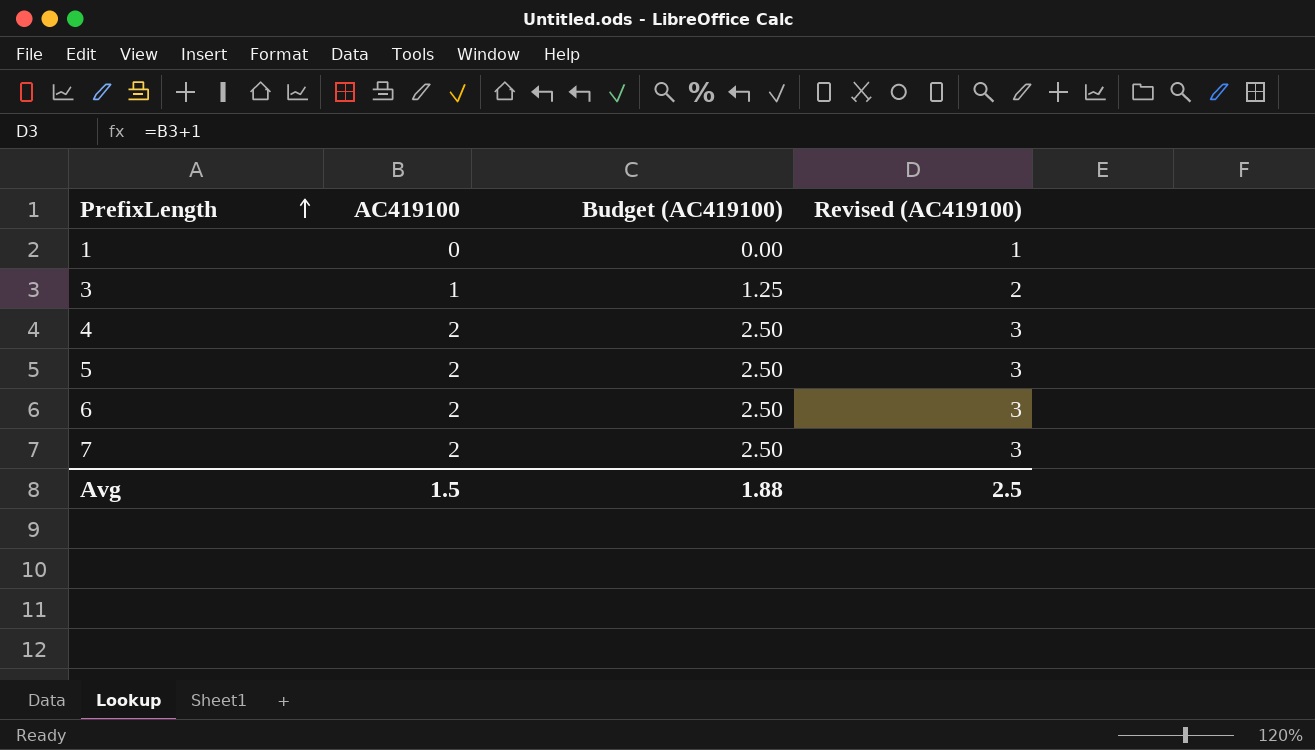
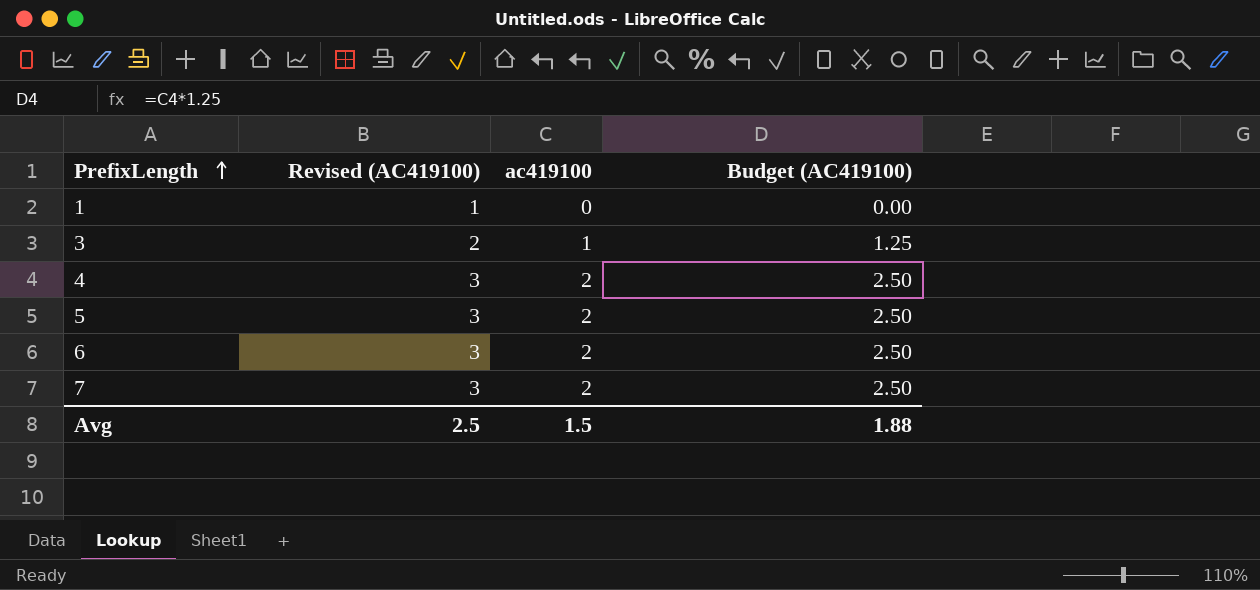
column Revised (AC419100) | position: 4 -> 2
column name: AC419100 -> ac419100

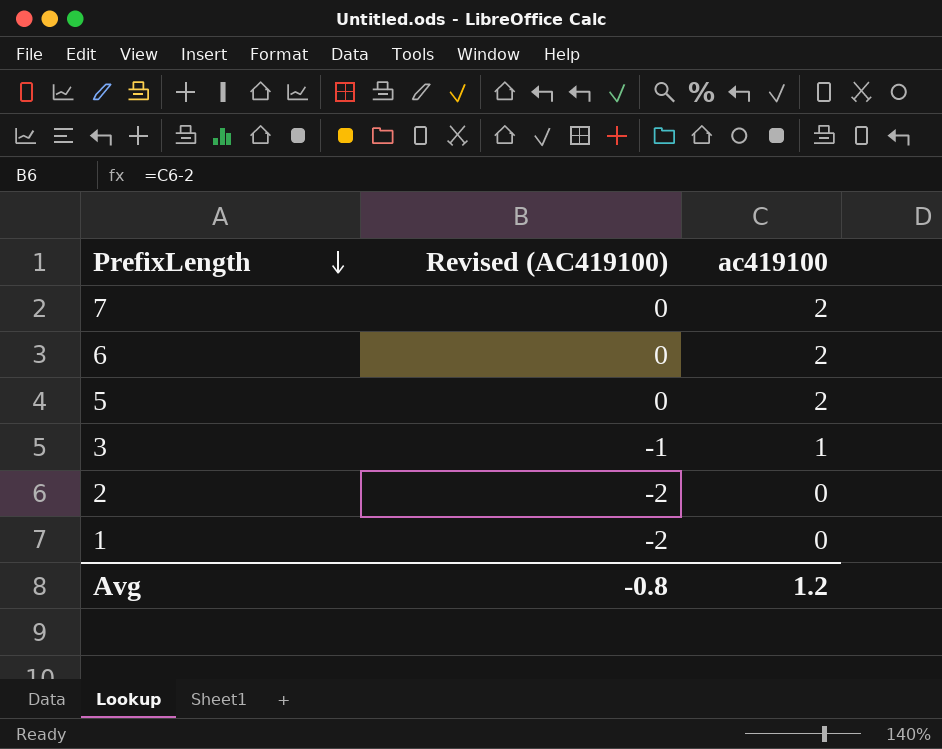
row order: PrefixLength ascending -> PrefixLength descending
column Budget (AC419100) | formula: [ac419100] * 1.25 -> none
column Revised (AC419100) | formula: [ac419100] + 1 -> [ac419100] - 2
row 4: 3 | 2 | 2.50 -> none
row 2: none -> -2 | 0
Avg | Revised (AC419100): 2.5 -> -0.8
Avg | ac419100: 1.5 -> 1.2

